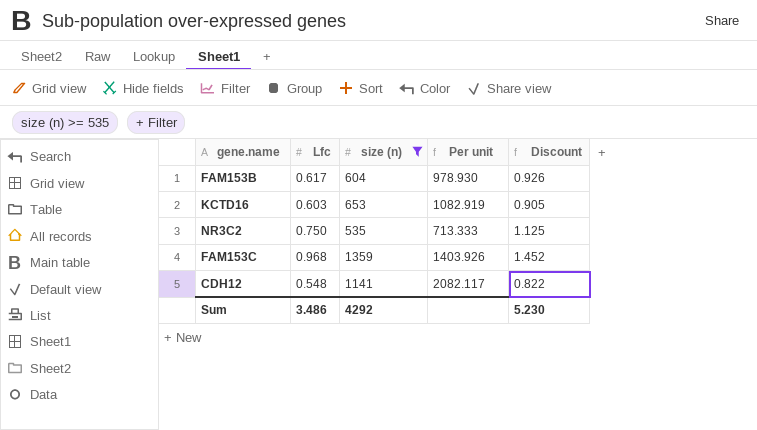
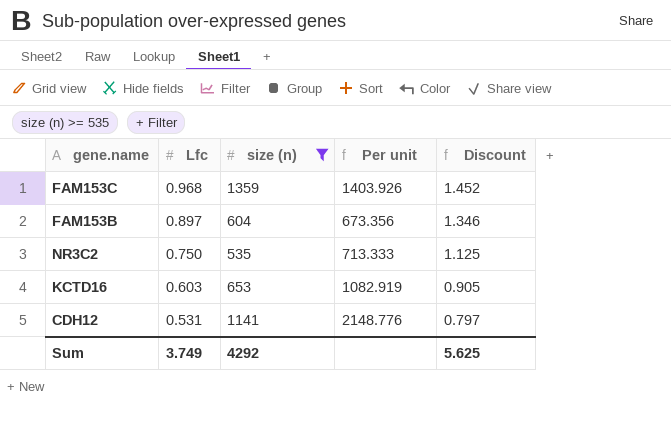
row order: none -> Lfc descending
FAM153B | Lfc: 0.617 -> 0.897
FAM153B | Per unit: 978.930 -> 673.356
FAM153B | Discount: 0.926 -> 1.346
CDH12 | Lfc: 0.548 -> 0.531
CDH12 | Per unit: 2082.117 -> 2148.776
CDH12 | Discount: 0.822 -> 0.797
Sum | Lfc: 3.486 -> 3.749
Sum | Discount: 5.230 -> 5.625

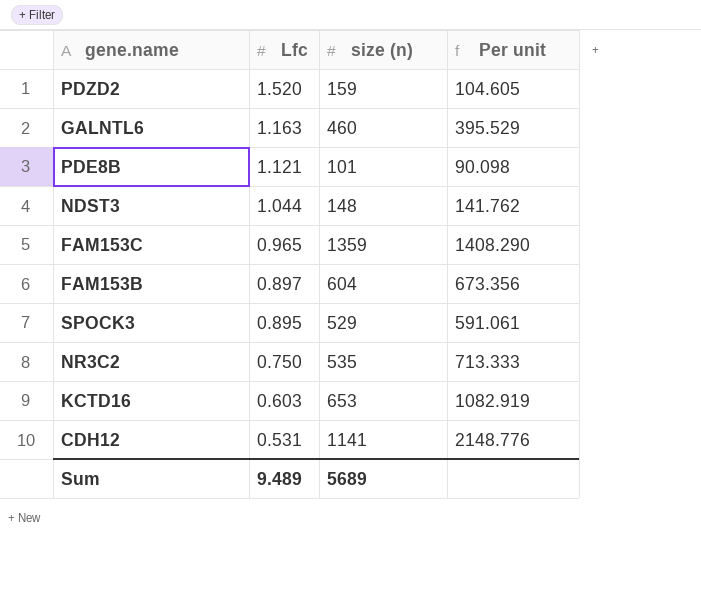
filter: size (n) >= 535 -> none
column Discount | formula: [Lfc] * 1.5 -> none
FAM153C | Lfc: 0.968 -> 0.965
FAM153C | Per unit: 1403.926 -> 1408.290
Sum | Lfc: 3.749 -> 9.489
Sum | size (n): 4292 -> 5689

